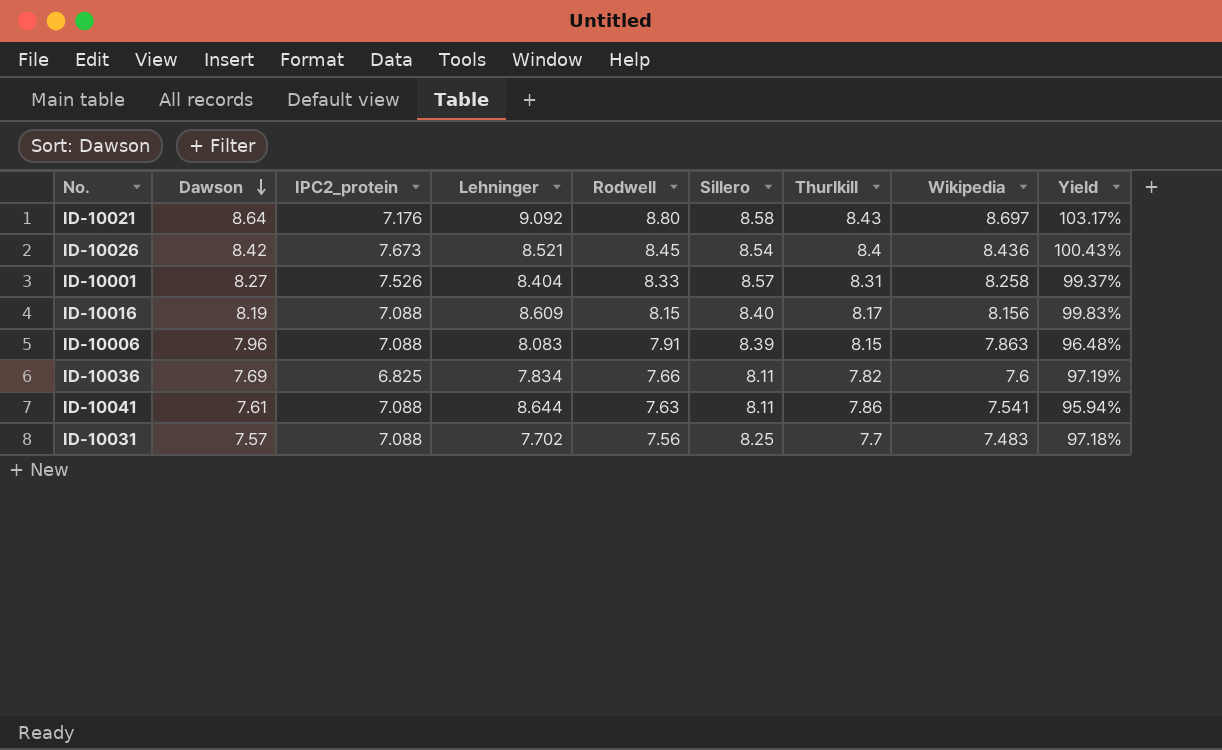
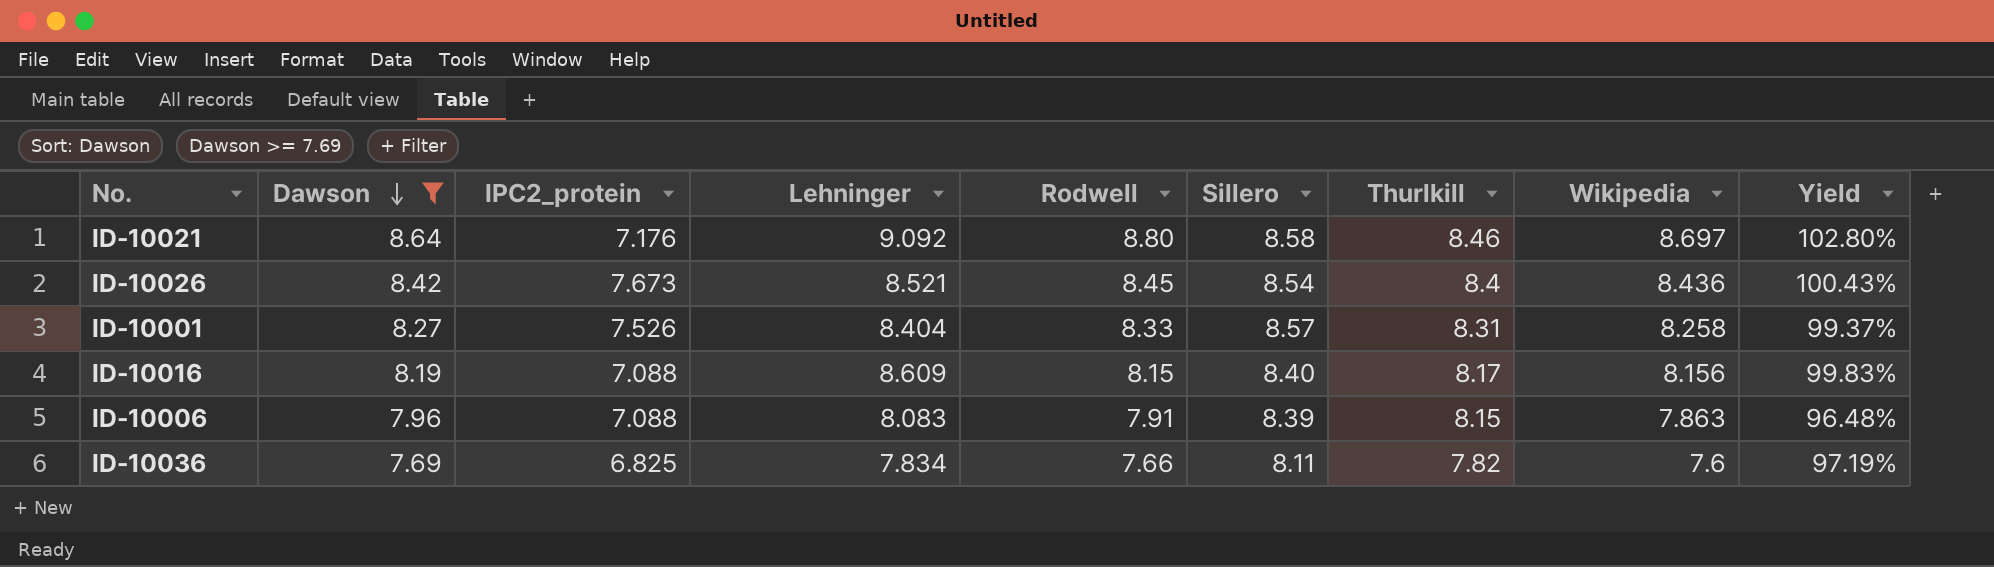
filter: none -> Dawson >= 7.69
ID-10021 | Thurlkill: 8.43 -> 8.46
ID-10021 | Yield: 103.17% -> 102.80%

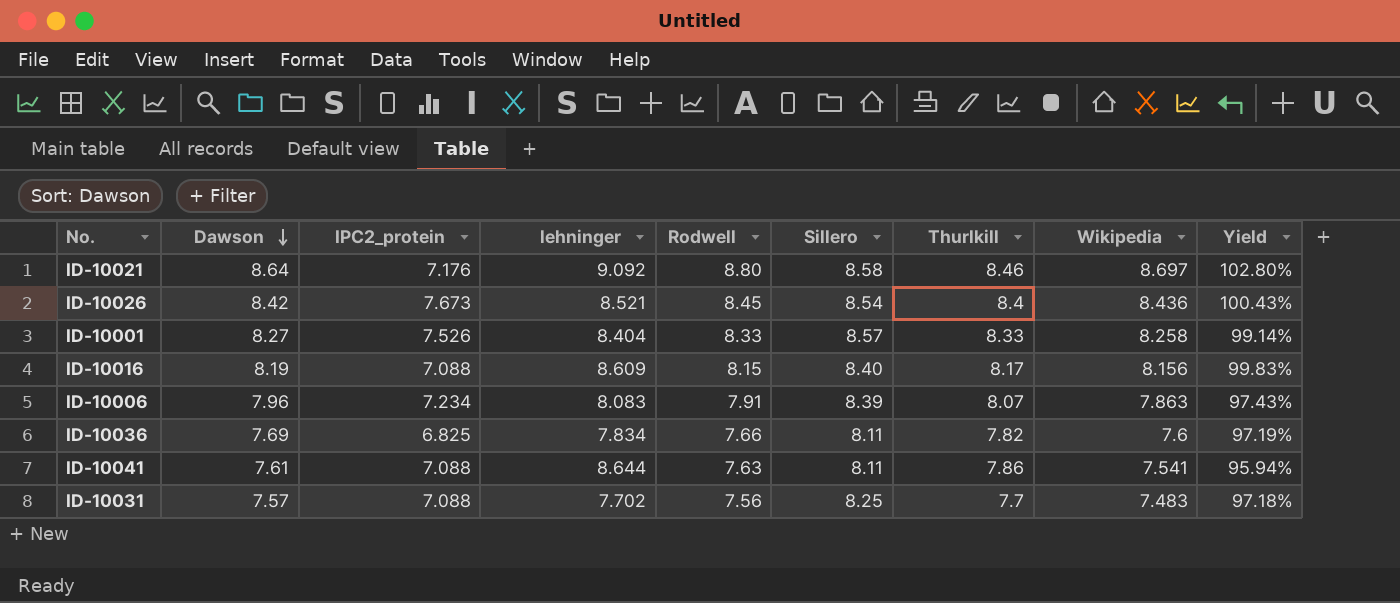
filter: Dawson >= 7.69 -> none
column name: Lehninger -> lehninger
ID-10001 | Thurlkill: 8.31 -> 8.33
ID-10001 | Yield: 99.37% -> 99.14%
ID-10006 | IPC2_protein: 7.088 -> 7.234
ID-10006 | Thurlkill: 8.15 -> 8.07
ID-10006 | Yield: 96.48% -> 97.43%

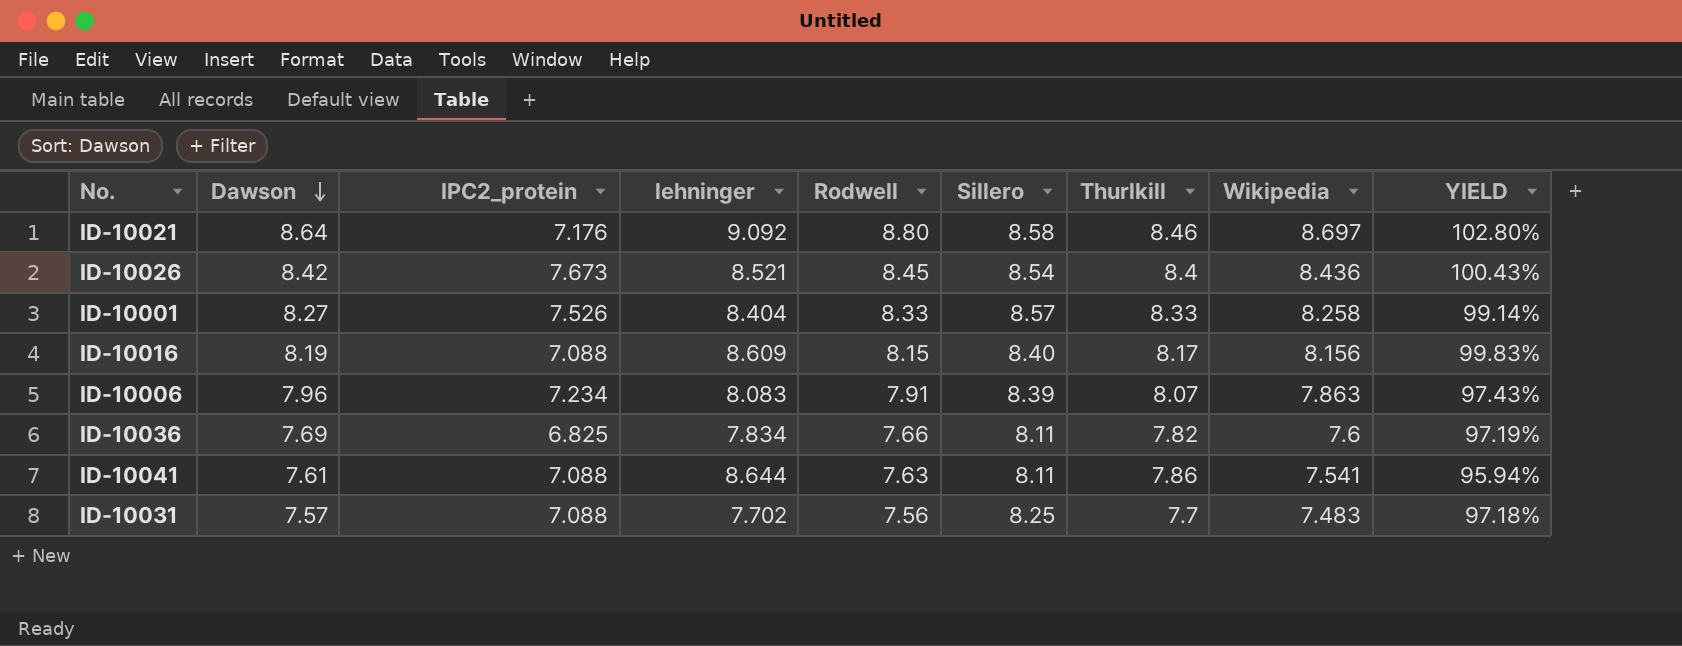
column name: Yield -> YIELD

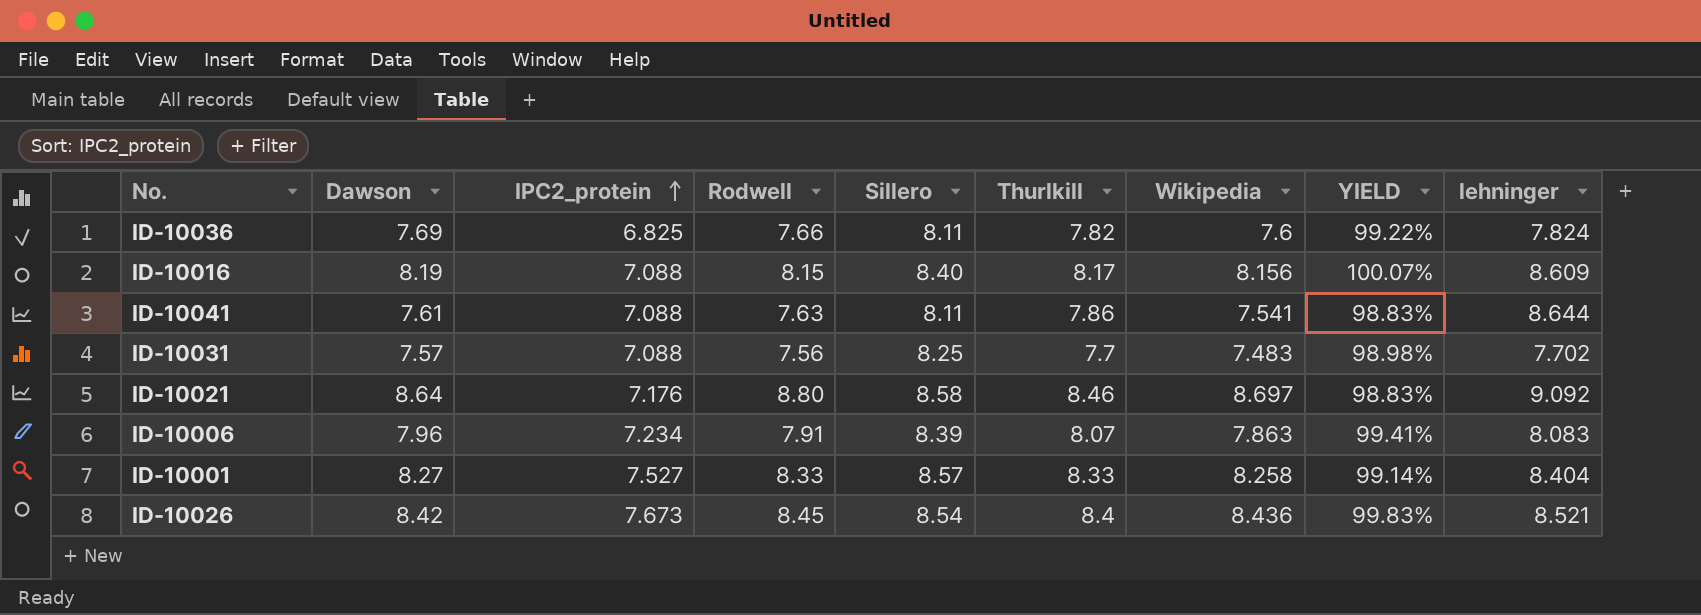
row order: Dawson descending -> IPC2_protein ascending
column YIELD | formula: [Wikipedia] / [Thurlkill] -> [Wikipedia] / [Rodwell]
column lehninger | position: 4 -> 9
ID-10036 | lehninger: 7.834 -> 7.824
ID-10001 | IPC2_protein: 7.526 -> 7.527

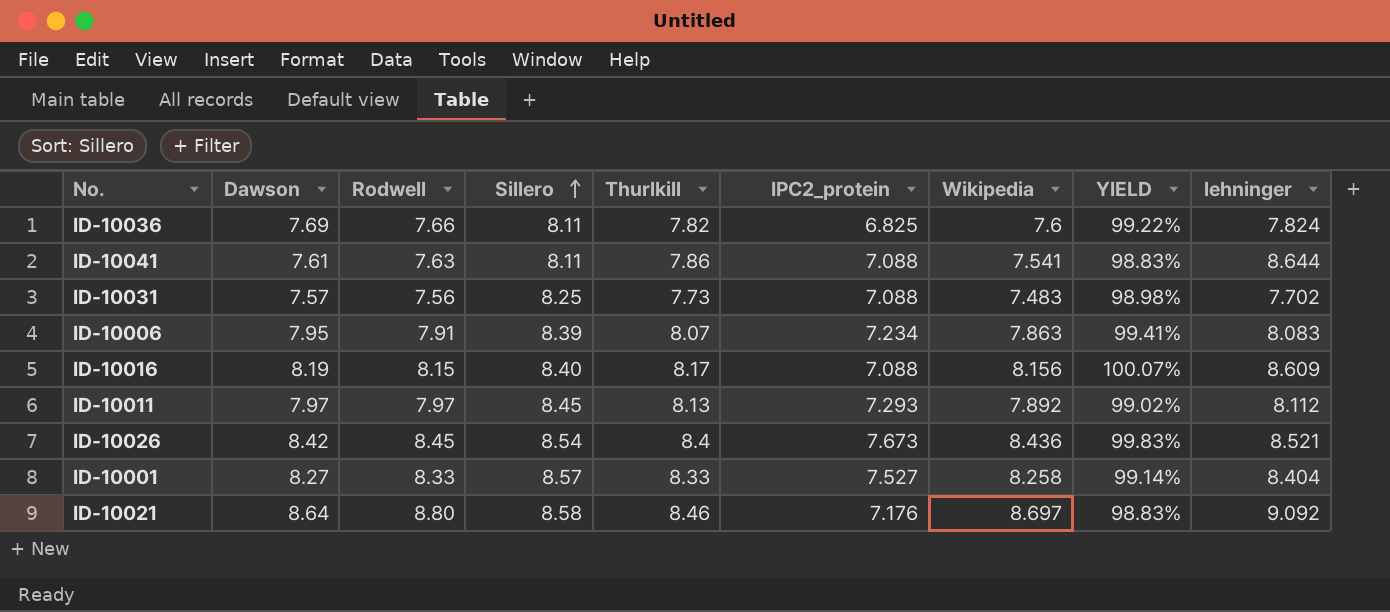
row order: IPC2_protein ascending -> Sillero ascending
column IPC2_protein | position: 3 -> 6
ID-10031 | Thurlkill: 7.7 -> 7.73
ID-10006 | Dawson: 7.96 -> 7.95
row ID-10011: none -> 7.97 | 7.97 | 8.45 | 8.13 | 7.293 | 7.892 | 99.02% | 8.112

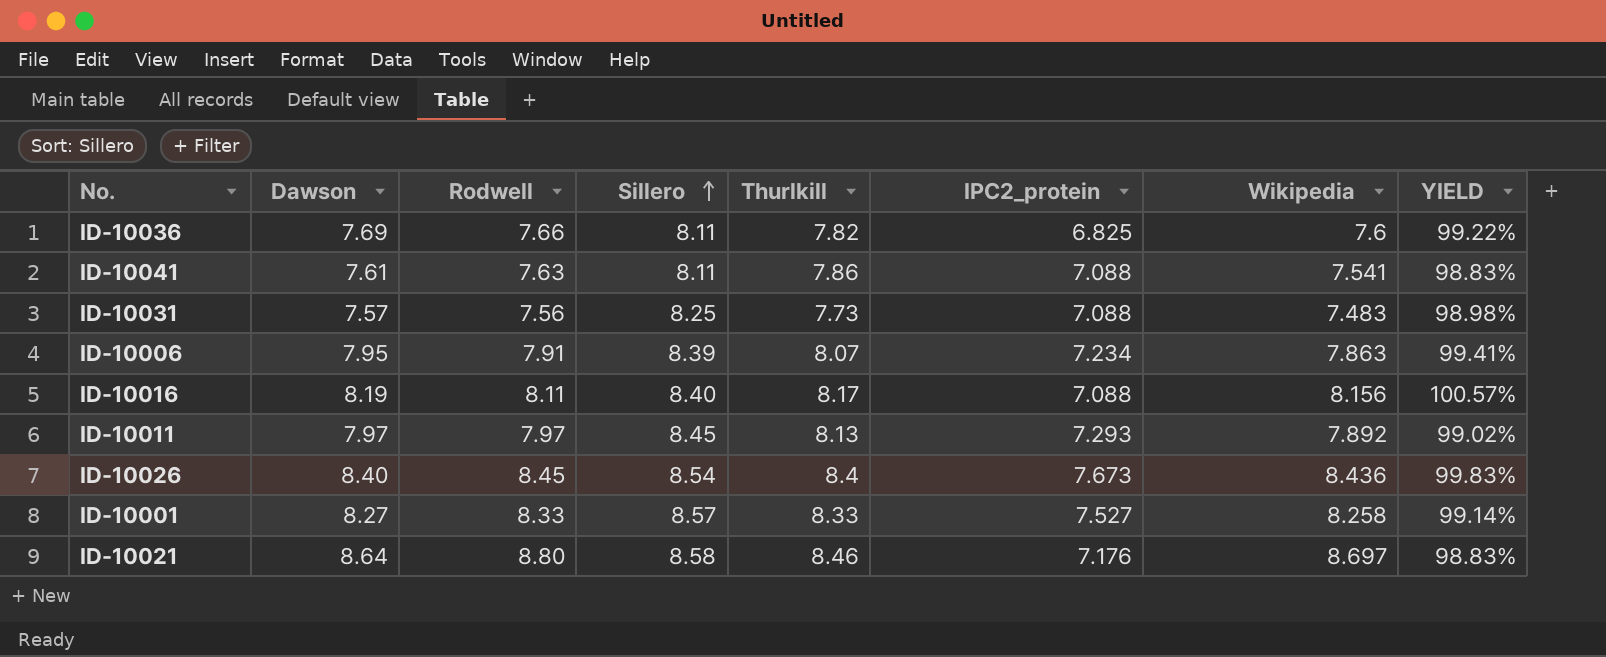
column lehninger | position: 9 -> none
ID-10016 | Rodwell: 8.15 -> 8.11
ID-10016 | YIELD: 100.07% -> 100.57%
ID-10026 | Dawson: 8.42 -> 8.40

